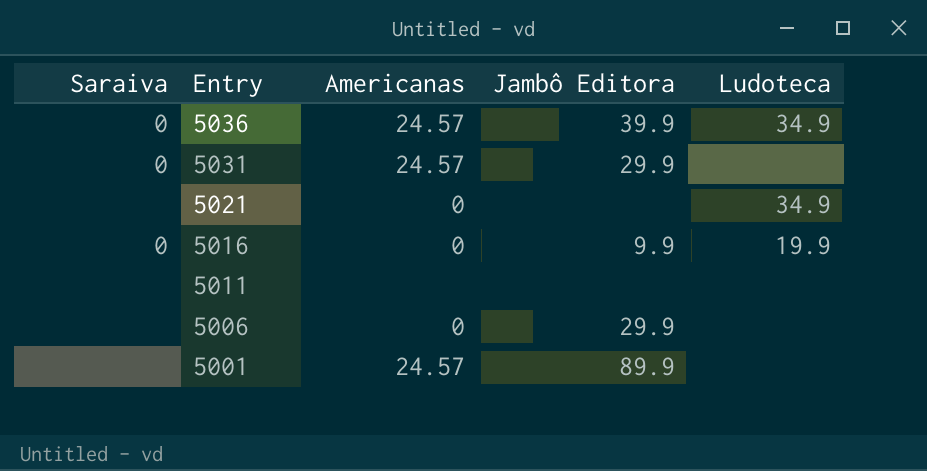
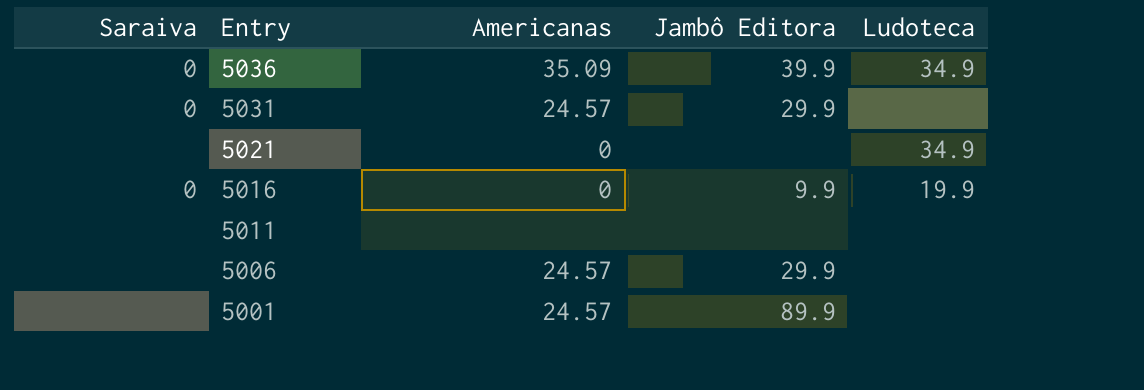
5036 | Americanas: 24.57 -> 35.09
5006 | Americanas: 0 -> 24.57

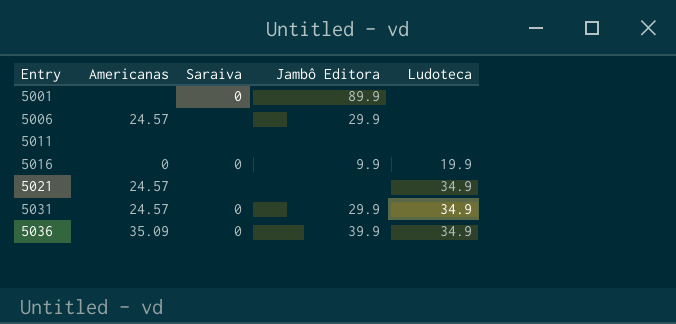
row order: Entry descending -> Entry ascending
column Saraiva | position: 1 -> 3
5001 | Americanas: 24.57 -> none
5001 | Saraiva: none -> 0
5021 | Americanas: 0 -> 24.57
5031 | Ludoteca: none -> 34.9

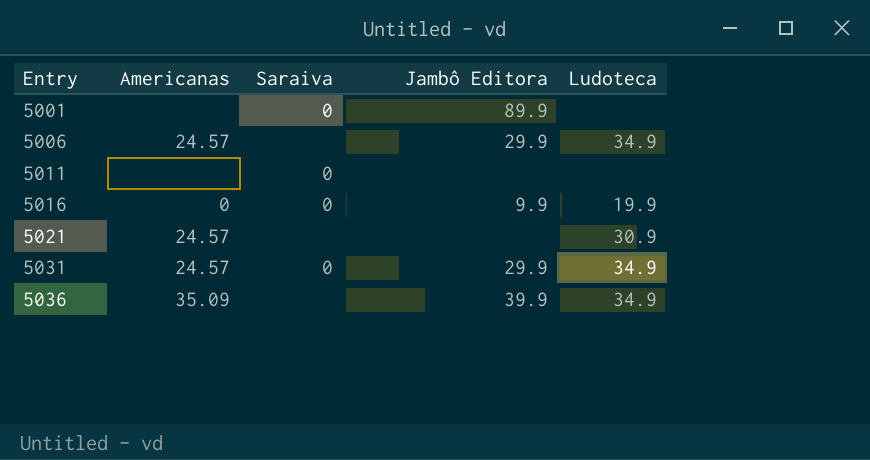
5006 | Ludoteca: none -> 34.9
5011 | Saraiva: none -> 0
5021 | Ludoteca: 34.9 -> 30.9
5036 | Saraiva: 0 -> none

